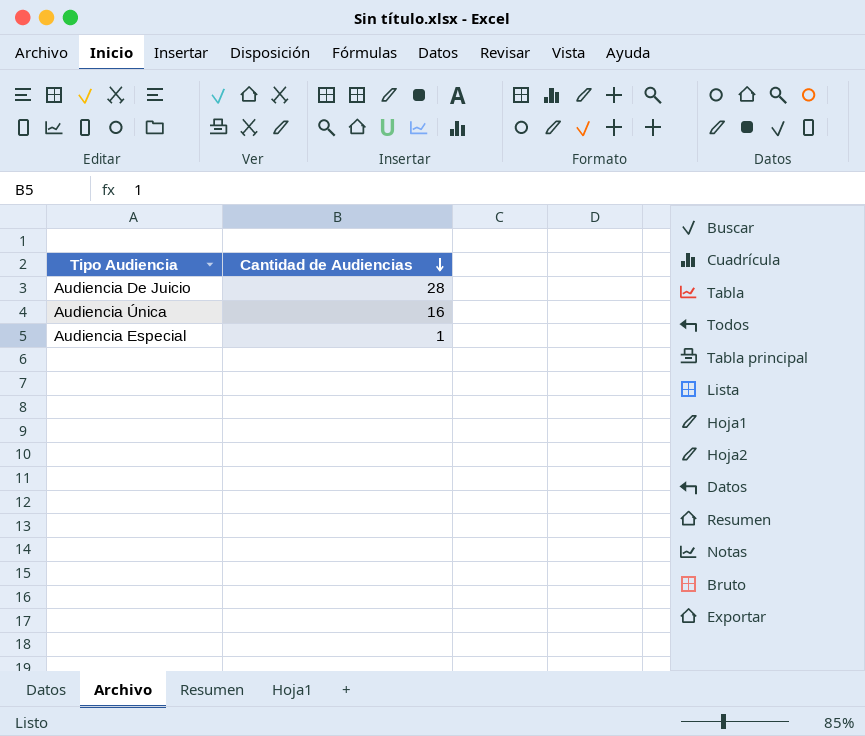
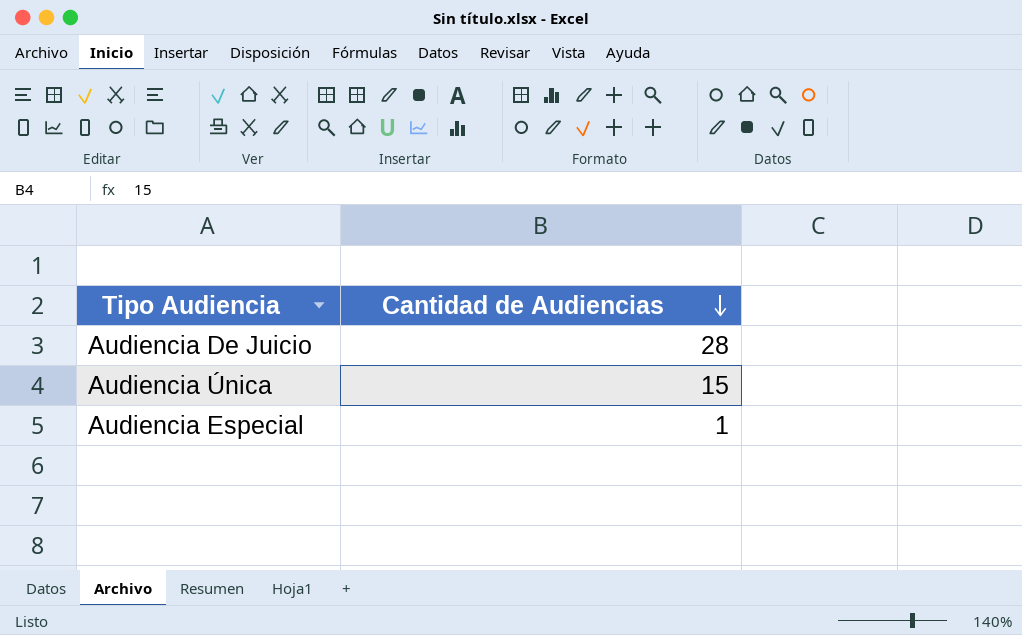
Audiencia Única | Cantidad de Audiencias: 16 -> 15

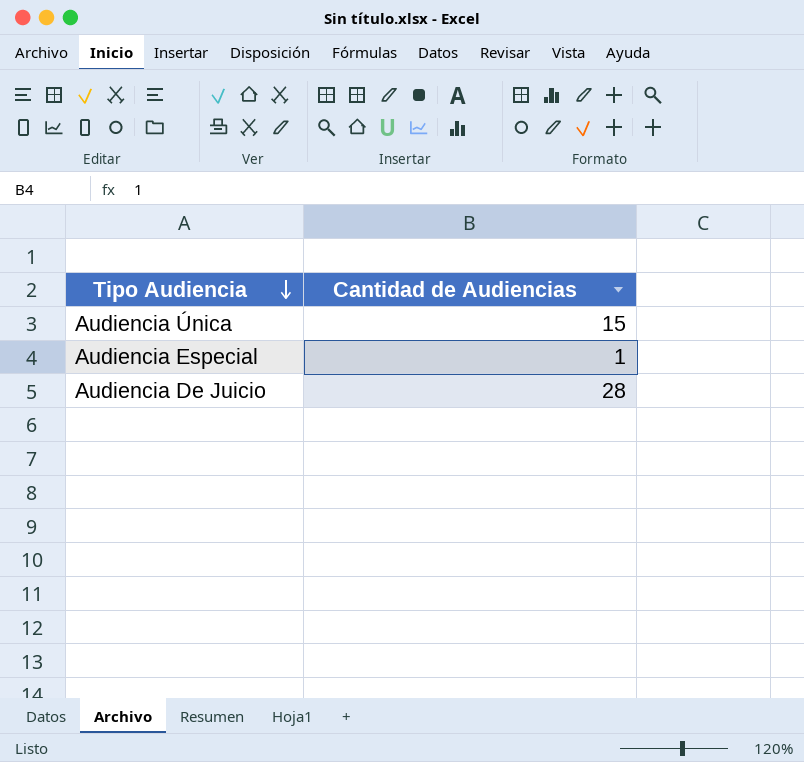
row order: Cantidad de Audiencias descending -> Tipo Audiencia descending

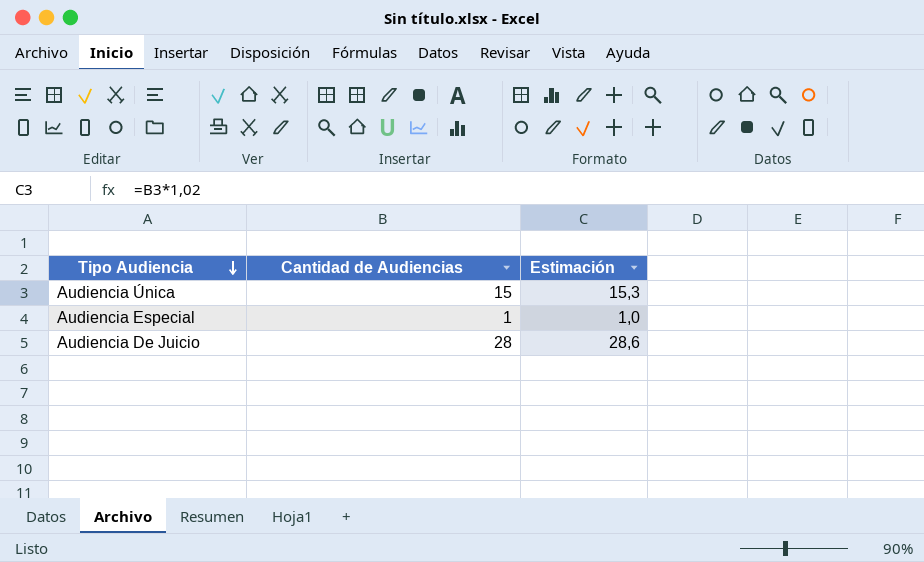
column Estimación | formula: none -> [Cantidad de Audiencias] * 1,02

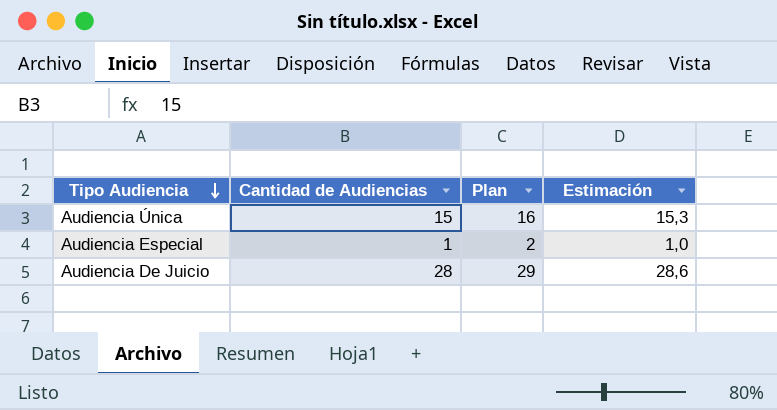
column Plan | formula: none -> [Cantidad de Audiencias] + 1

